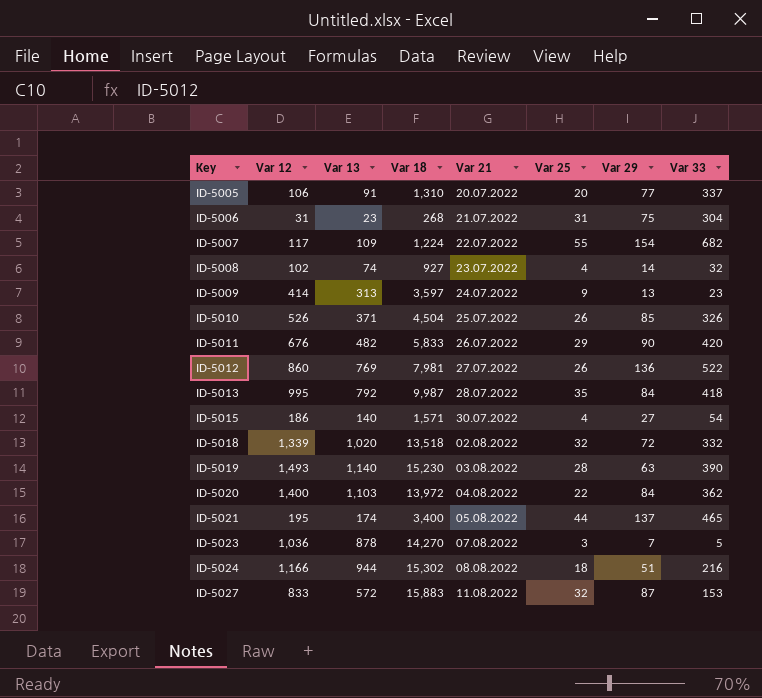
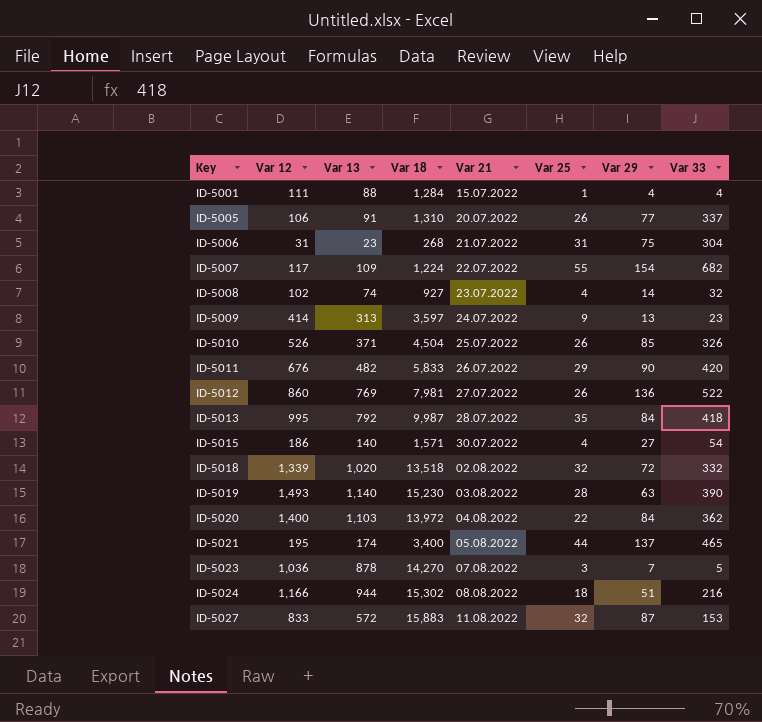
row ID-5001: none -> 111 | 88 | 1,284 | 15.07.2022 | 1 | 4 | 4
ID-5005 | Var 25: 20 -> 26

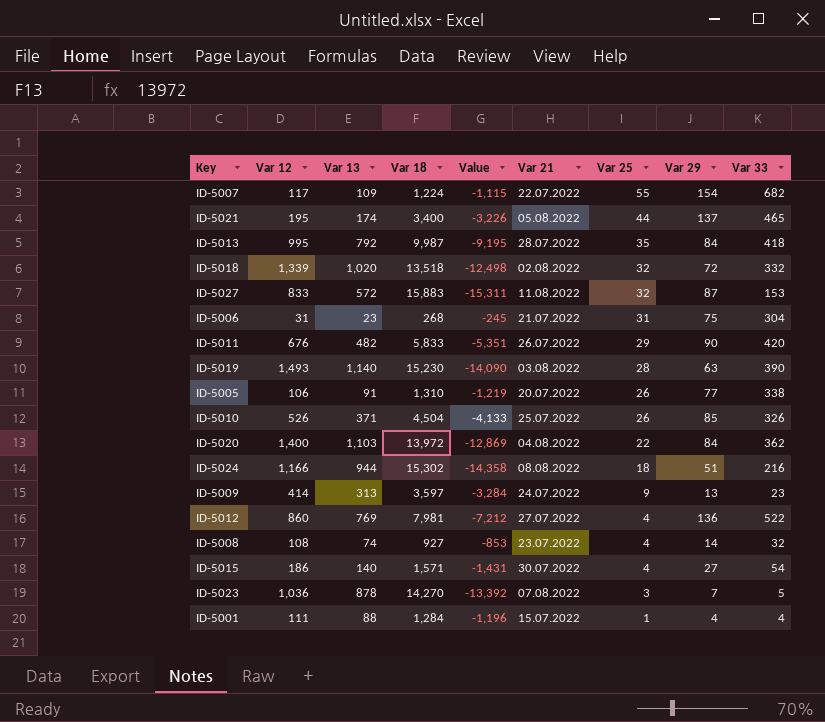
row order: Key ascending -> Var 25 descending
column Value | formula: none -> [Var 13] - [Var 18]
ID-5005 | Var 33: 337 -> 338
ID-5012 | Var 25: 26 -> 4
ID-5008 | Var 12: 102 -> 108

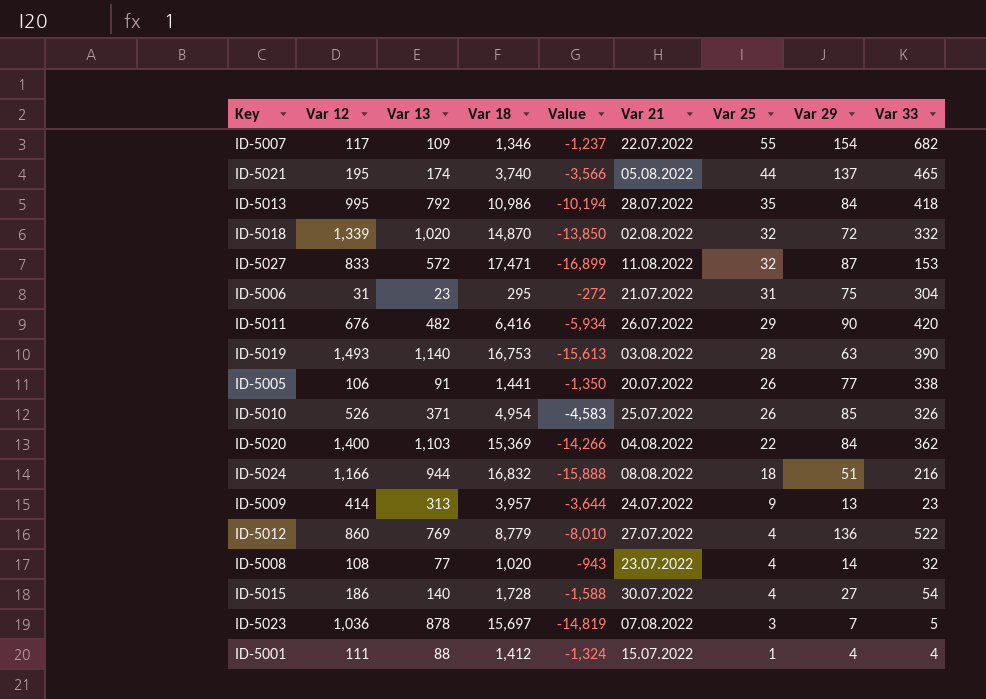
ID-5007 | Var 18: 1,224 -> 1,346
ID-5007 | Value: -1,115 -> -1,237
ID-5021 | Var 18: 3,400 -> 3,740
ID-5021 | Value: -3,226 -> -3,566
ID-5013 | Var 18: 9,987 -> 10,986
ID-5013 | Value: -9,195 -> -10,194
ID-5018 | Var 18: 13,518 -> 14,870
ID-5018 | Value: -12,498 -> -13,850
ID-5027 | Var 18: 15,883 -> 17,471
ID-5027 | Value: -15,311 -> -16,899
ID-5006 | Var 18: 268 -> 295
ID-5006 | Value: -245 -> -272
ID-5011 | Var 18: 5,833 -> 6,416
ID-5011 | Value: -5,351 -> -5,934
ID-5019 | Var 18: 15,230 -> 16,753
ID-5019 | Value: -14,090 -> -15,613
ID-5005 | Var 18: 1,310 -> 1,441
ID-5005 | Value: -1,219 -> -1,350
ID-5010 | Var 18: 4,504 -> 4,954
ID-5010 | Value: -4,133 -> -4,583
ID-5020 | Var 18: 13,972 -> 15,369
ID-5020 | Value: -12,869 -> -14,266
ID-5024 | Var 18: 15,302 -> 16,832
ID-5024 | Value: -14,358 -> -15,888
ID-5009 | Var 18: 3,597 -> 3,957
ID-5009 | Value: -3,284 -> -3,644
ID-5012 | Var 18: 7,981 -> 8,779
ID-5012 | Value: -7,212 -> -8,010
ID-5008 | Var 13: 74 -> 77
ID-5008 | Var 18: 927 -> 1,020
ID-5008 | Value: -853 -> -943
ID-5015 | Var 18: 1,571 -> 1,728
ID-5015 | Value: -1,431 -> -1,588
ID-5023 | Var 18: 14,270 -> 15,697
ID-5023 | Value: -13,392 -> -14,819
ID-5001 | Var 18: 1,284 -> 1,412
ID-5001 | Value: -1,196 -> -1,324

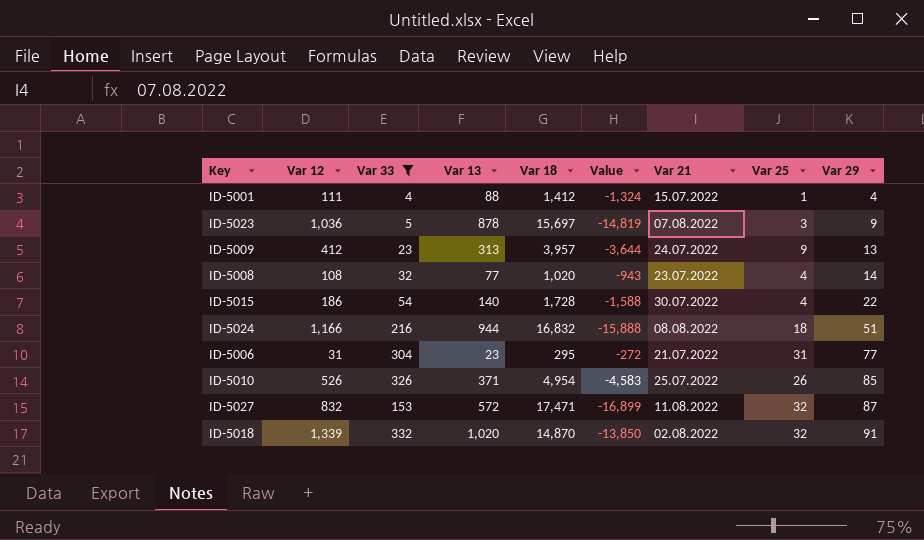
filter: none -> Var 33 <= 332
row order: Var 25 descending -> Var 29 ascending
column Var 33 | position: 9 -> 3
ID-5023 | Var 29: 7 -> 9
ID-5009 | Var 12: 414 -> 412
ID-5015 | Var 29: 27 -> 22
ID-5006 | Var 29: 75 -> 77
ID-5027 | Var 12: 833 -> 832
ID-5018 | Var 29: 72 -> 91

